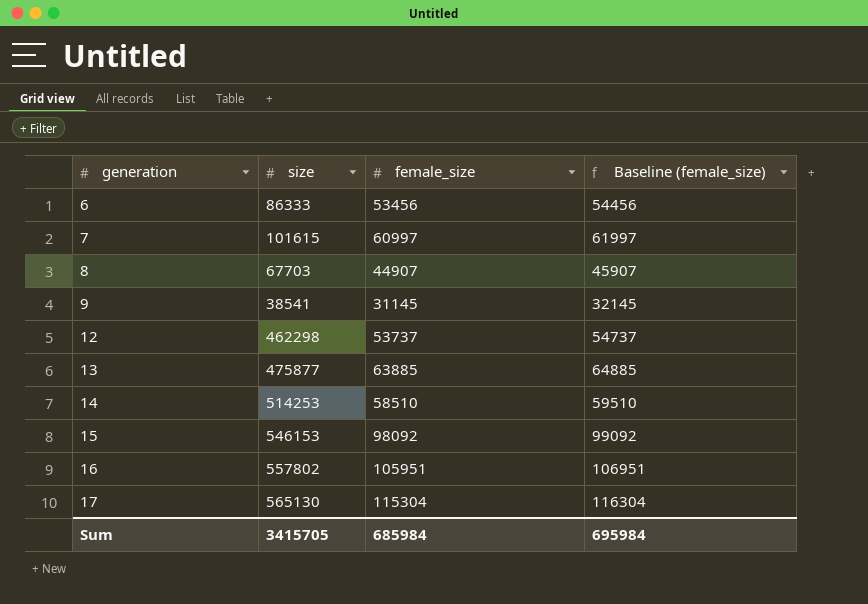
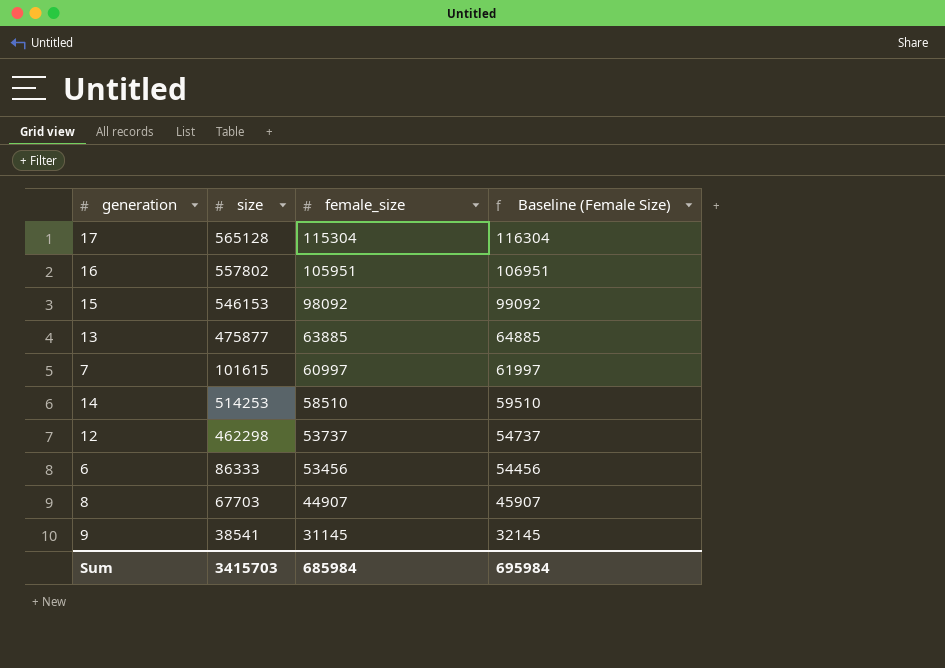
row order: generation ascending -> female_size descending
column name: Baseline (female_size) -> Baseline (Female Size)
17 | size: 565130 -> 565128
Sum | size: 3415705 -> 3415703

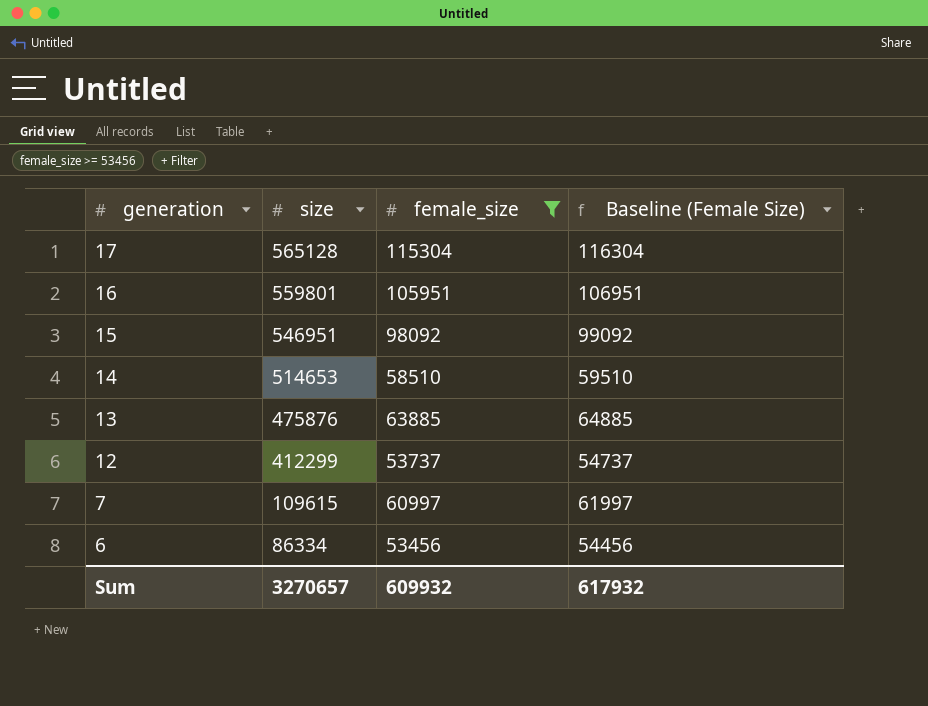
filter: none -> female_size >= 53456
row order: female_size descending -> generation descending
16 | size: 557802 -> 559801
15 | size: 546153 -> 546951
14 | size: 514253 -> 514653
13 | size: 475877 -> 475876
12 | size: 462298 -> 412299
7 | size: 101615 -> 109615
6 | size: 86333 -> 86334
Sum | size: 3415703 -> 3270657
Sum | female_size: 685984 -> 609932
Sum | Baseline (Female Size): 695984 -> 617932

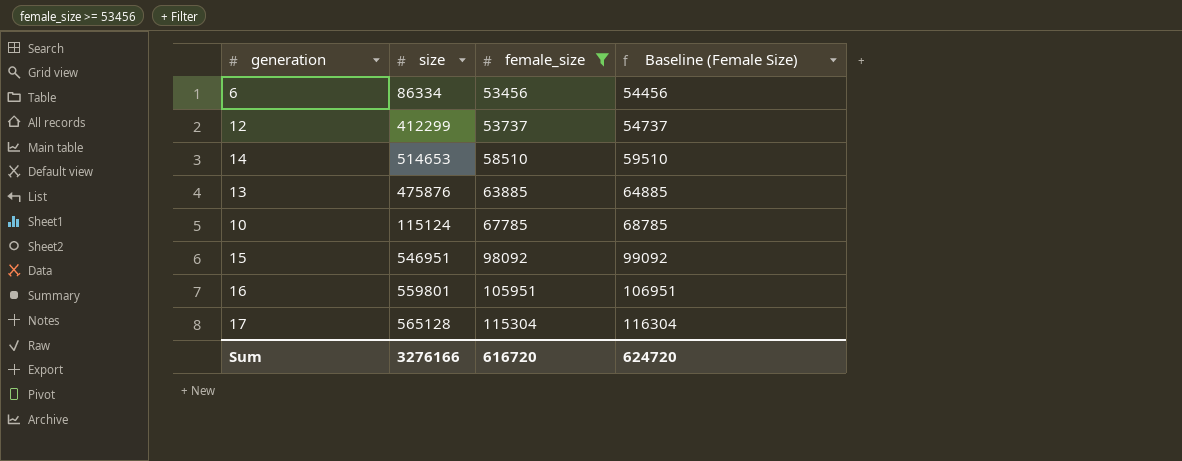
row order: generation descending -> female_size ascending
row 7: 109615 | 60997 | 61997 -> none
row 10: none -> 115124 | 67785 | 68785
Sum | size: 3270657 -> 3276166
Sum | female_size: 609932 -> 616720
Sum | Baseline (Female Size): 617932 -> 624720

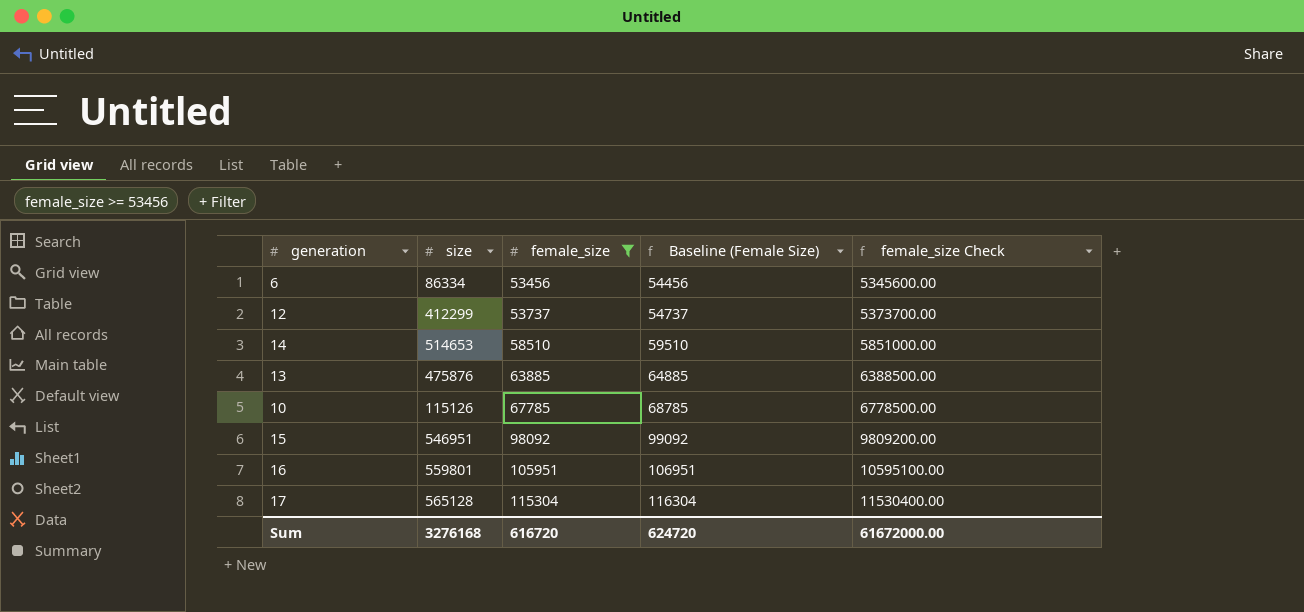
column female_size Check | formula: none -> [female_size] * 100
10 | size: 115124 -> 115126
Sum | size: 3276166 -> 3276168

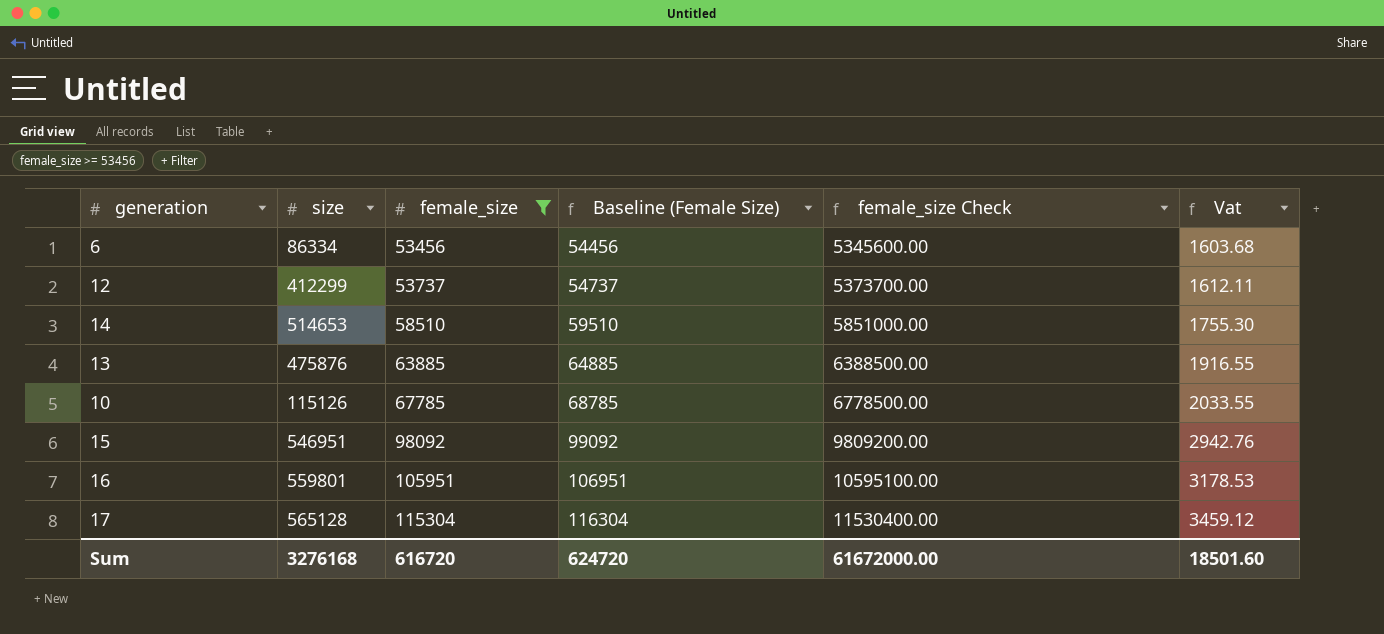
column Vat | formula: none -> [female_size] * 0.03

